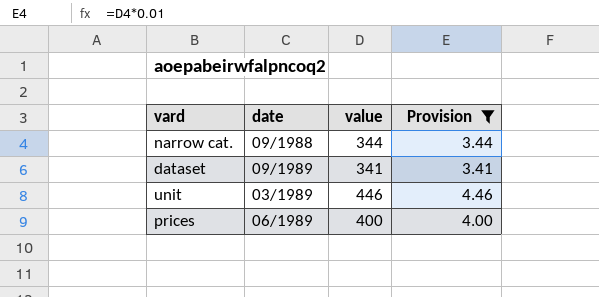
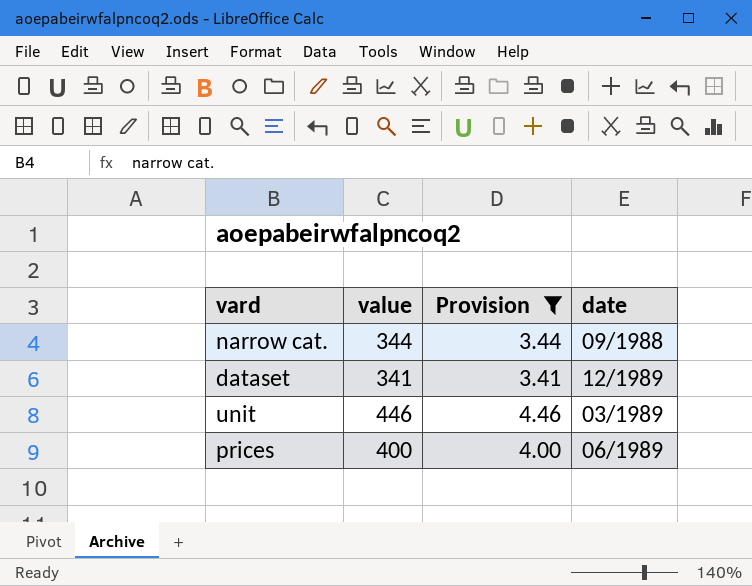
column date | position: 2 -> 4
dataset | date: 09/1989 -> 12/1989

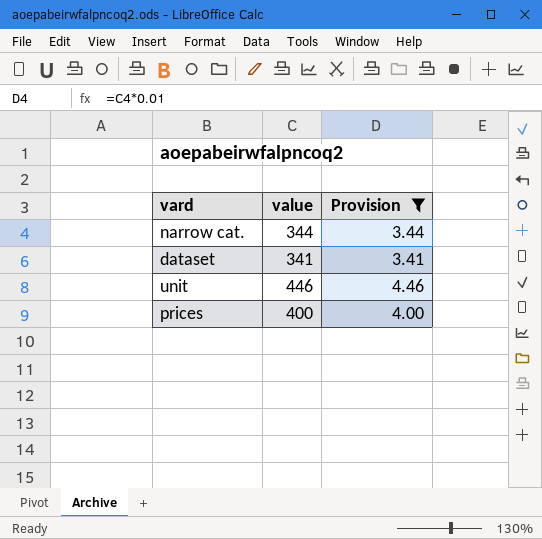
column date | position: 4 -> none

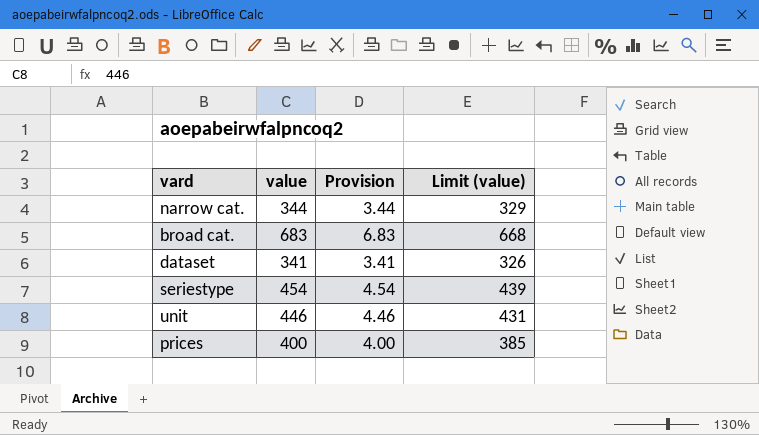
filter: Provision <= 4.46 -> none
column Limit (value) | formula: none -> [value] - 15

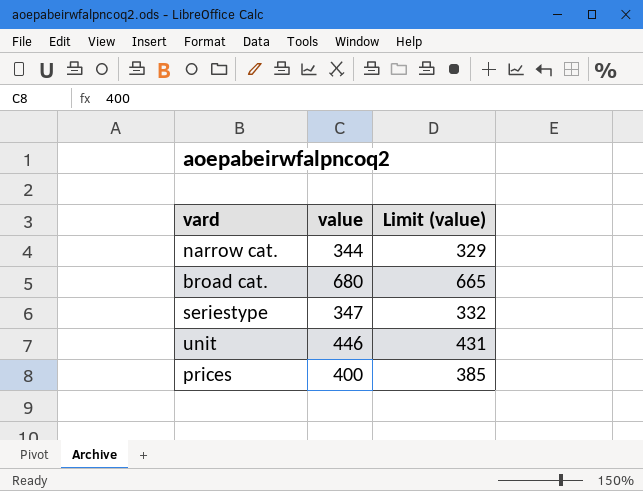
column Provision | formula: [value] * 0.01 -> none
row dataset: 341 | 3.41 | 326 -> none
broad cat. | value: 683 -> 680
broad cat. | Limit (value): 668 -> 665
seriestype | value: 454 -> 347
seriestype | Limit (value): 439 -> 332

